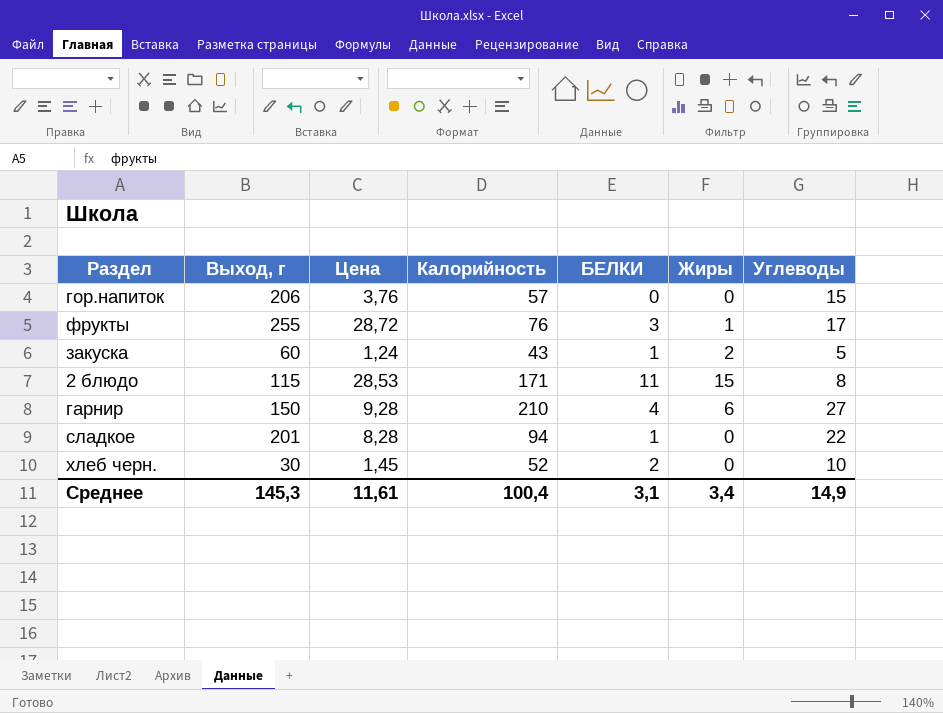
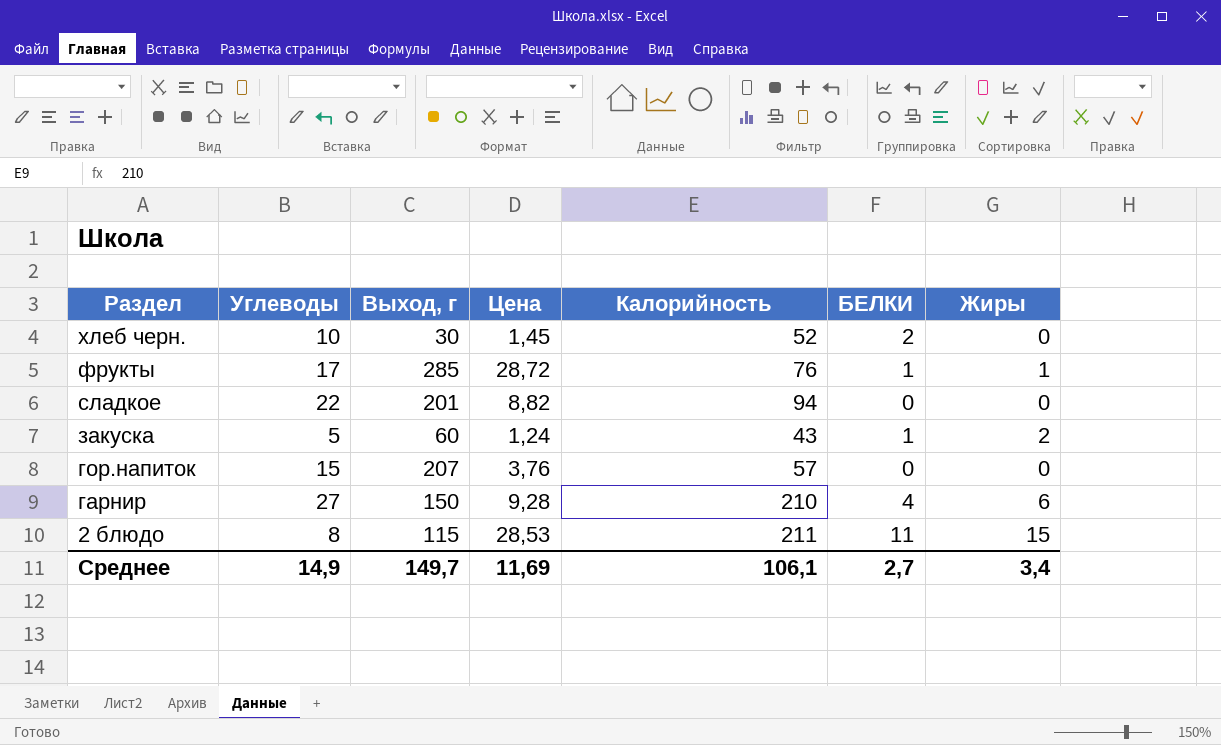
row order: none -> Раздел descending
column Углеводы | position: 7 -> 2
фрукты | Выход, г: 255 -> 285
фрукты | БЕЛКИ: 3 -> 1
сладкое | Цена: 8,28 -> 8,82
сладкое | БЕЛКИ: 1 -> 0
гор.напиток | Выход, г: 206 -> 207
2 блюдо | Калорийность: 171 -> 211
Среднее | Выход, г: 145,3 -> 149,7
Среднее | Цена: 11,61 -> 11,69
Среднее | Калорийность: 100,4 -> 106,1
Среднее | БЕЛКИ: 3,1 -> 2,7

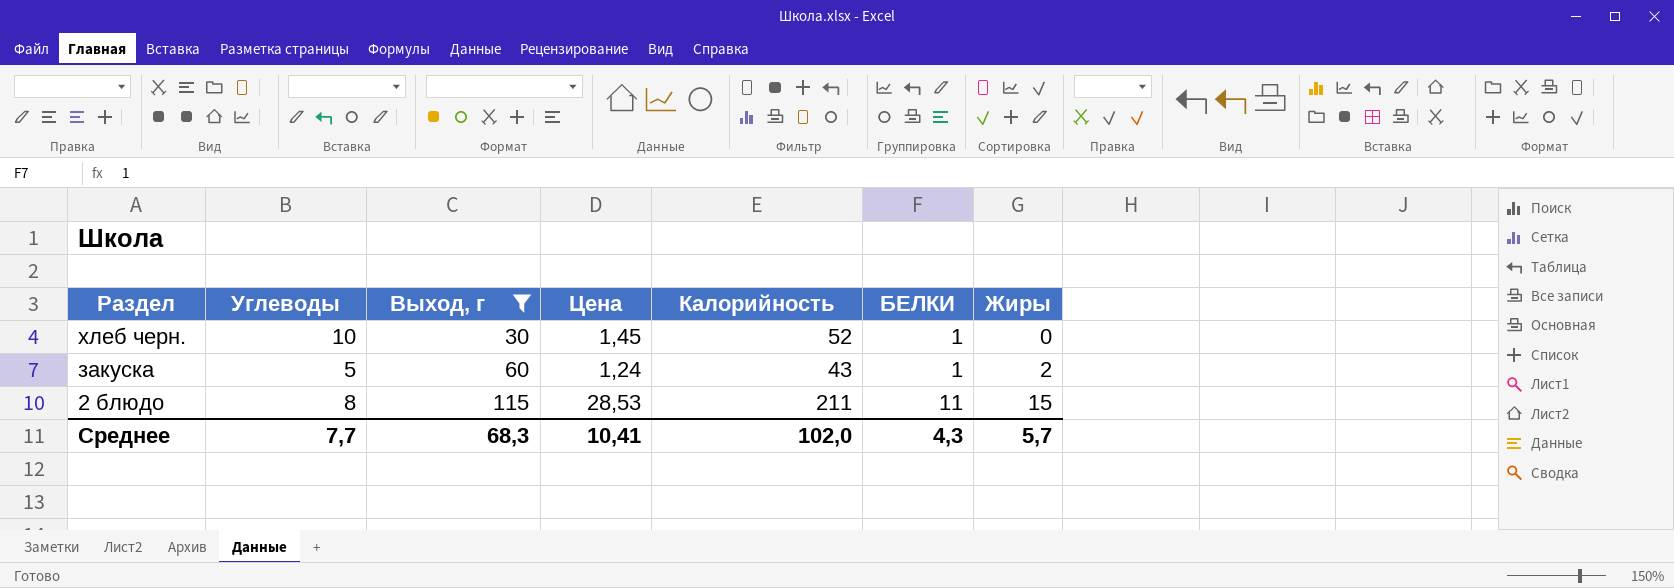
filter: none -> Выход, г <= 115
хлеб черн. | БЕЛКИ: 2 -> 1
Среднее | Углеводы: 14,9 -> 7,7
Среднее | Выход, г: 149,7 -> 68,3
Среднее | Цена: 11,69 -> 10,41
Среднее | Калорийность: 106,1 -> 102,0
Среднее | БЕЛКИ: 2,7 -> 4,3
Среднее | Жиры: 3,4 -> 5,7

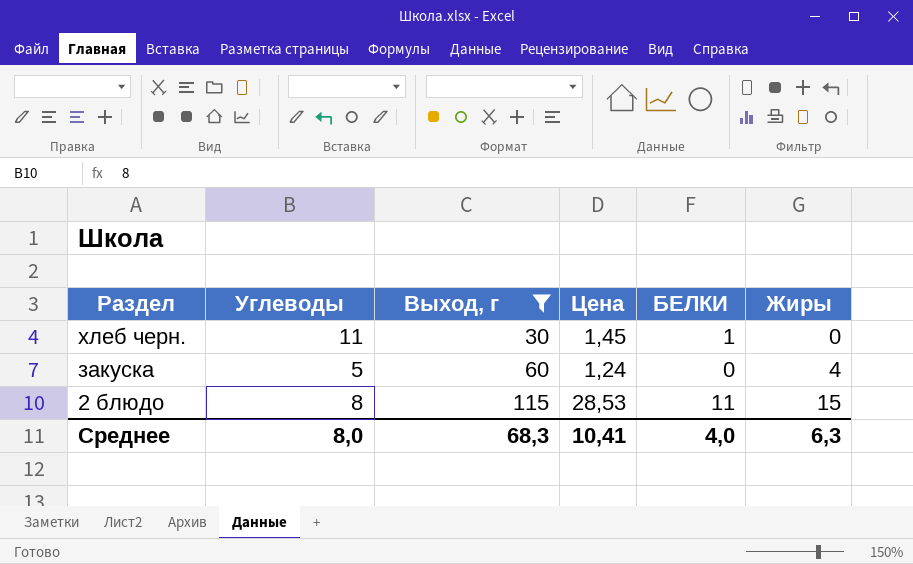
column Калорийность | position: 5 -> none
хлеб черн. | Углеводы: 10 -> 11
закуска | БЕЛКИ: 1 -> 0
закуска | Жиры: 2 -> 4
Среднее | Углеводы: 7,7 -> 8,0
Среднее | БЕЛКИ: 4,3 -> 4,0
Среднее | Жиры: 5,7 -> 6,3

